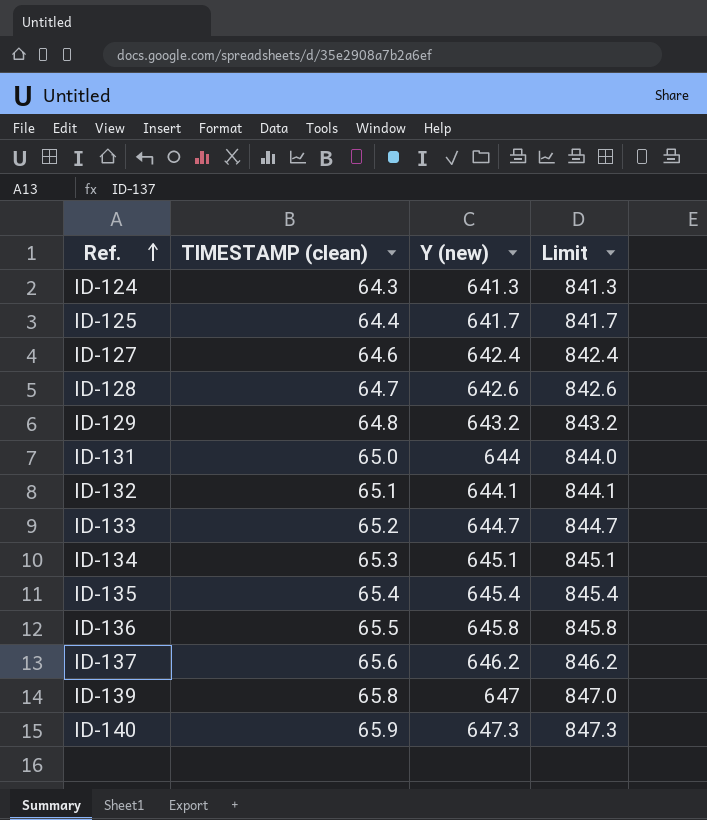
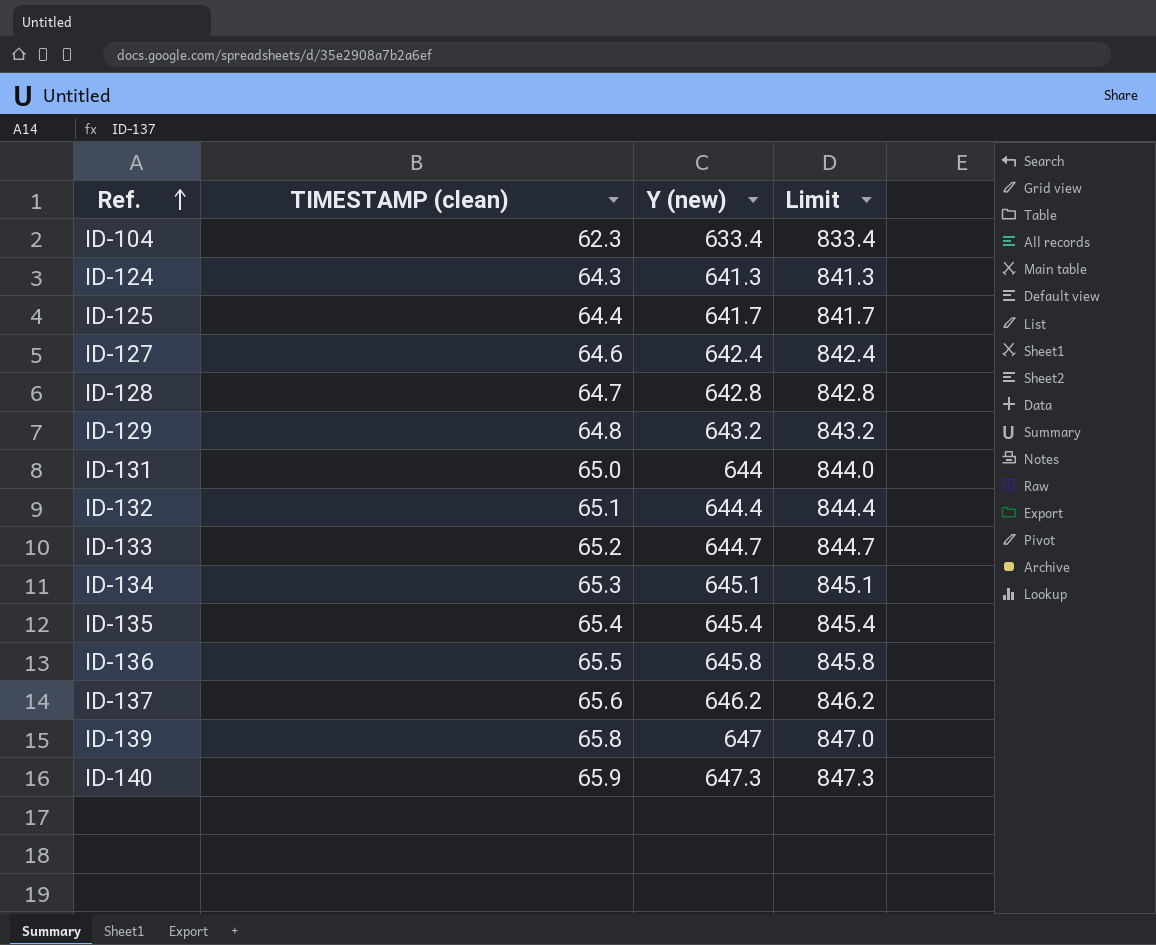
row ID-104: none -> 62.3 | 633.4 | 833.4
ID-128 | Y (new): 642.6 -> 642.8
ID-128 | Limit: 842.6 -> 842.8
ID-132 | Y (new): 644.1 -> 644.4
ID-132 | Limit: 844.1 -> 844.4

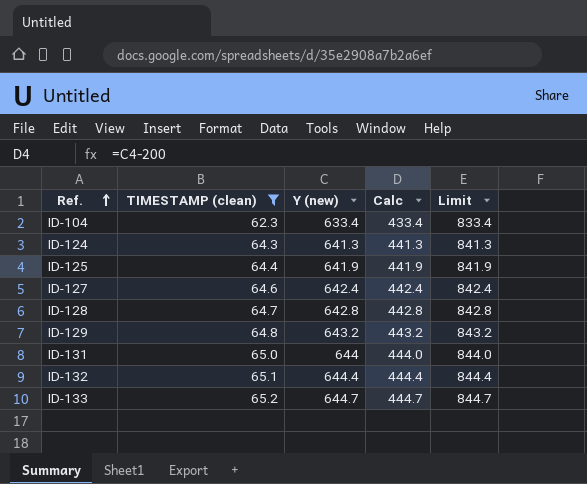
filter: none -> TIMESTAMP (clean) <= 65.2
column Calc | formula: none -> [Y (new)] - 200
ID-125 | Y (new): 641.7 -> 641.9
ID-125 | Limit: 841.7 -> 841.9

